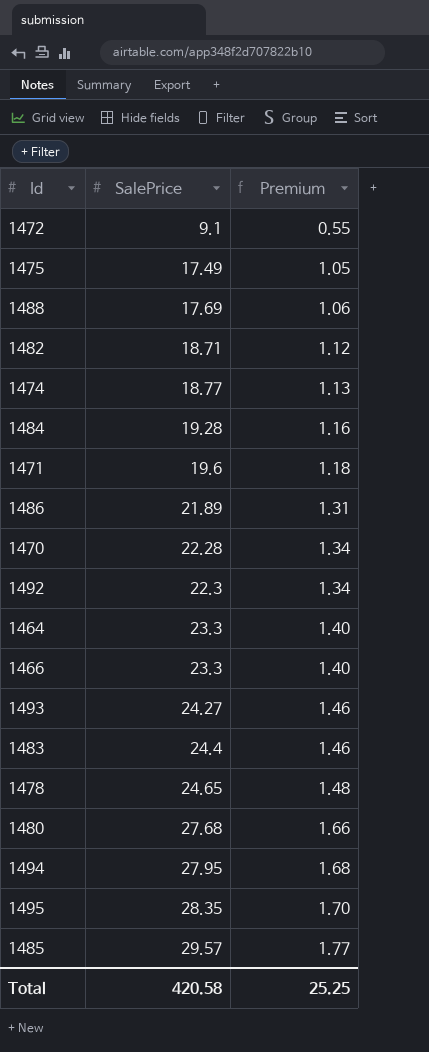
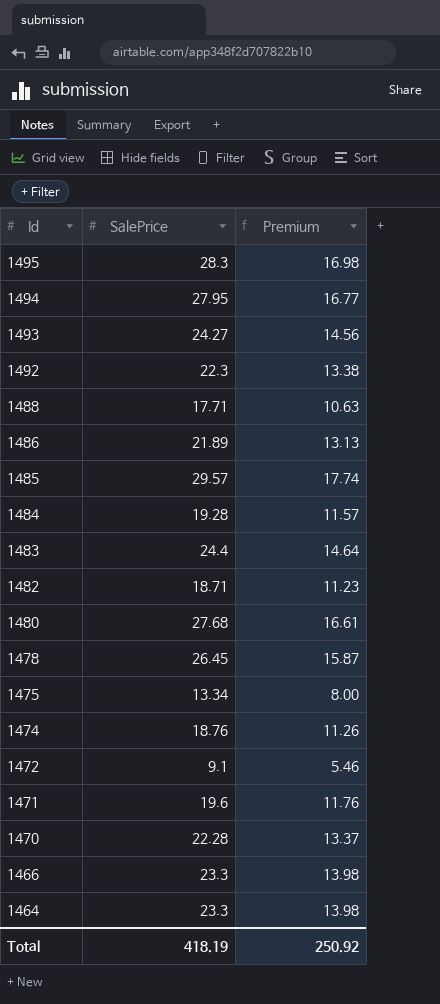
row order: SalePrice ascending -> Id descending
column Premium | formula: [SalePrice] * 0.06 -> [SalePrice] * 0.6
1495 | SalePrice: 28.35 -> 28.3
1488 | SalePrice: 17.69 -> 17.71
1478 | SalePrice: 24.65 -> 26.45
1475 | SalePrice: 17.49 -> 13.34
1474 | SalePrice: 18.77 -> 18.76
Total | SalePrice: 420.58 -> 418.19
Total | Premium: 25.25 -> 250.92

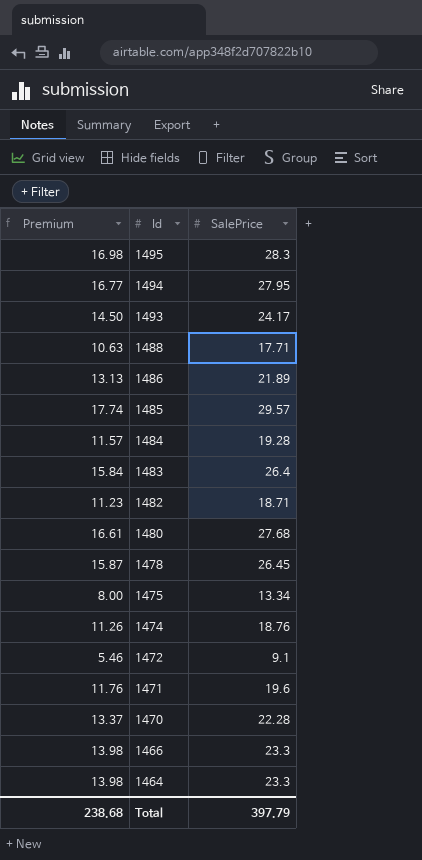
column Premium | position: 3 -> 1
row 1492: 22.3 | 13.38 -> none
1493 | Premium: 14.56 -> 14.50
1493 | SalePrice: 24.27 -> 24.17
1483 | Premium: 14.64 -> 15.84
1483 | SalePrice: 24.4 -> 26.4
Total | Premium: 250.92 -> 238.68
Total | SalePrice: 418.19 -> 397.79

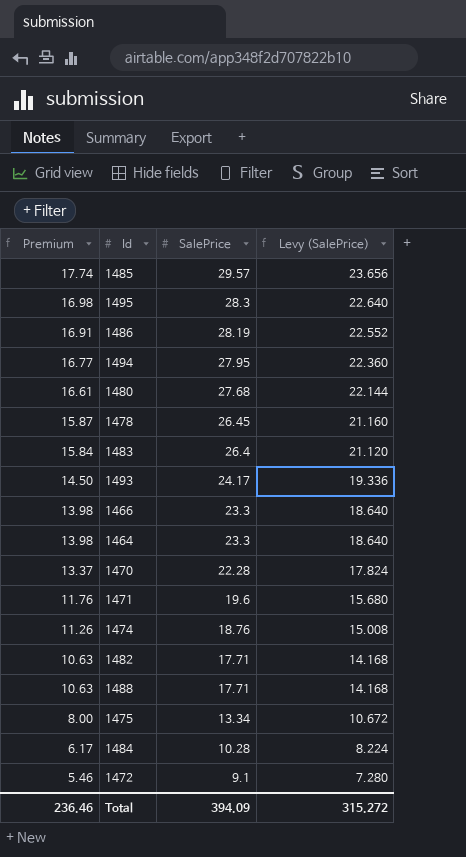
row order: Id descending -> Premium descending
column Levy (SalePrice) | formula: none -> [SalePrice] * 0.8
1486 | Premium: 13.13 -> 16.91
1486 | SalePrice: 21.89 -> 28.19
1482 | Premium: 11.23 -> 10.63
1482 | SalePrice: 18.71 -> 17.71
1484 | Premium: 11.57 -> 6.17
1484 | SalePrice: 19.28 -> 10.28
Total | Premium: 238.68 -> 236.46
Total | SalePrice: 397.79 -> 394.09

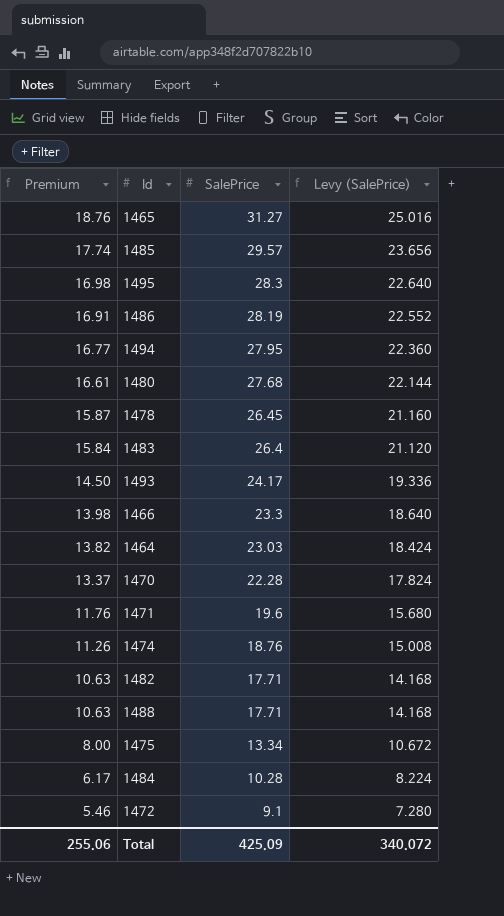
row 1465: none -> 18.76 | 31.27 | 25.016
1464 | Premium: 13.98 -> 13.82
1464 | SalePrice: 23.3 -> 23.03
1464 | Levy (SalePrice): 18.640 -> 18.424
Total | Premium: 236.46 -> 255.06
Total | SalePrice: 394.09 -> 425.09
Total | Levy (SalePrice): 315.272 -> 340.072

